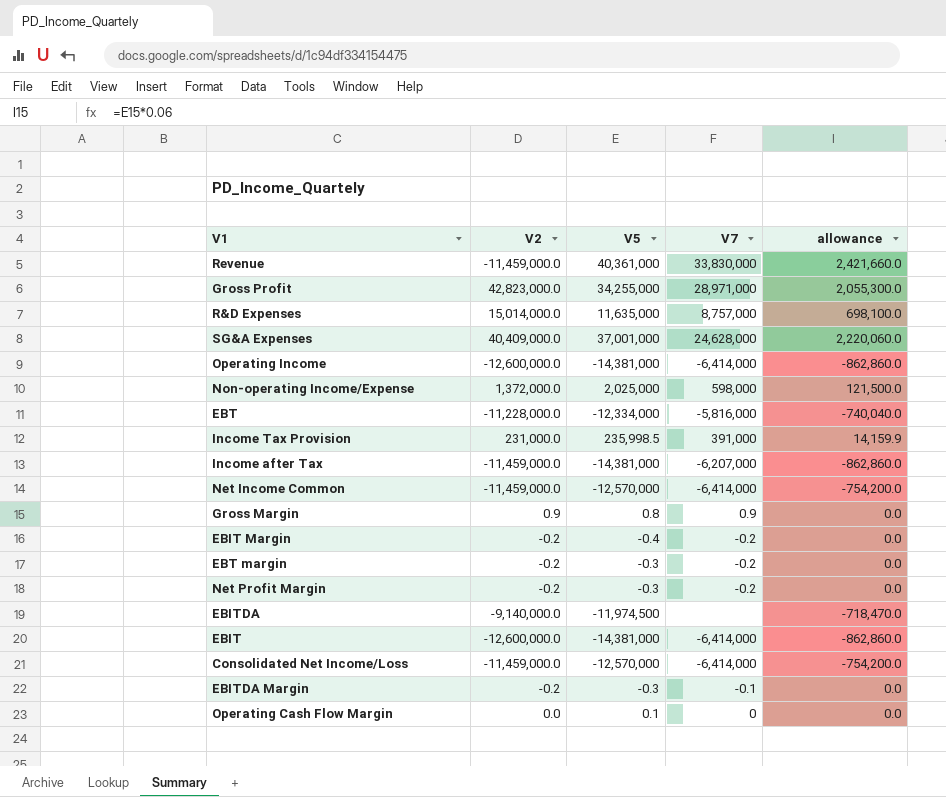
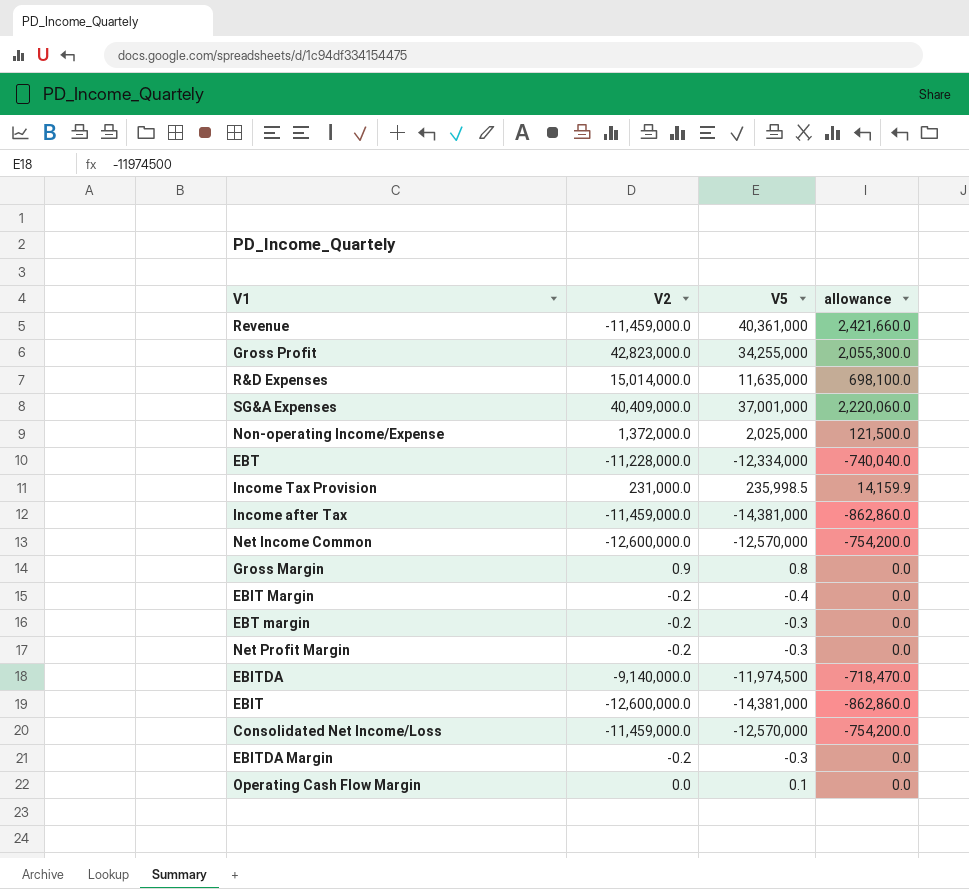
column V7 | position: 4 -> none
row Operating Income: -12,600,000.0 | -14,381,000 | -6,414,000 | -862,860.0 -> none
Net Income Common | V2: -11,459,000.0 -> -12,600,000.0

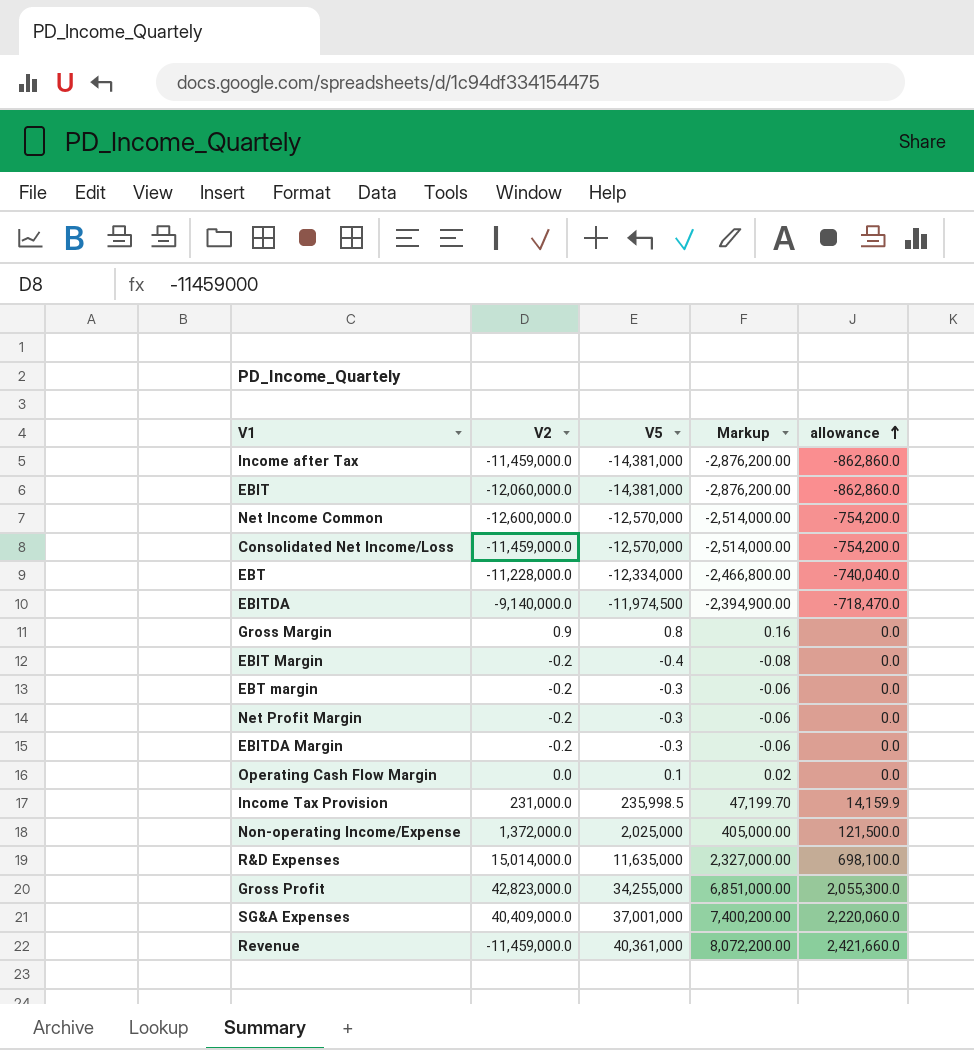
row order: none -> allowance ascending
column Markup | formula: none -> [V5] * 0.2
EBIT | V2: -12,600,000.0 -> -12,060,000.0

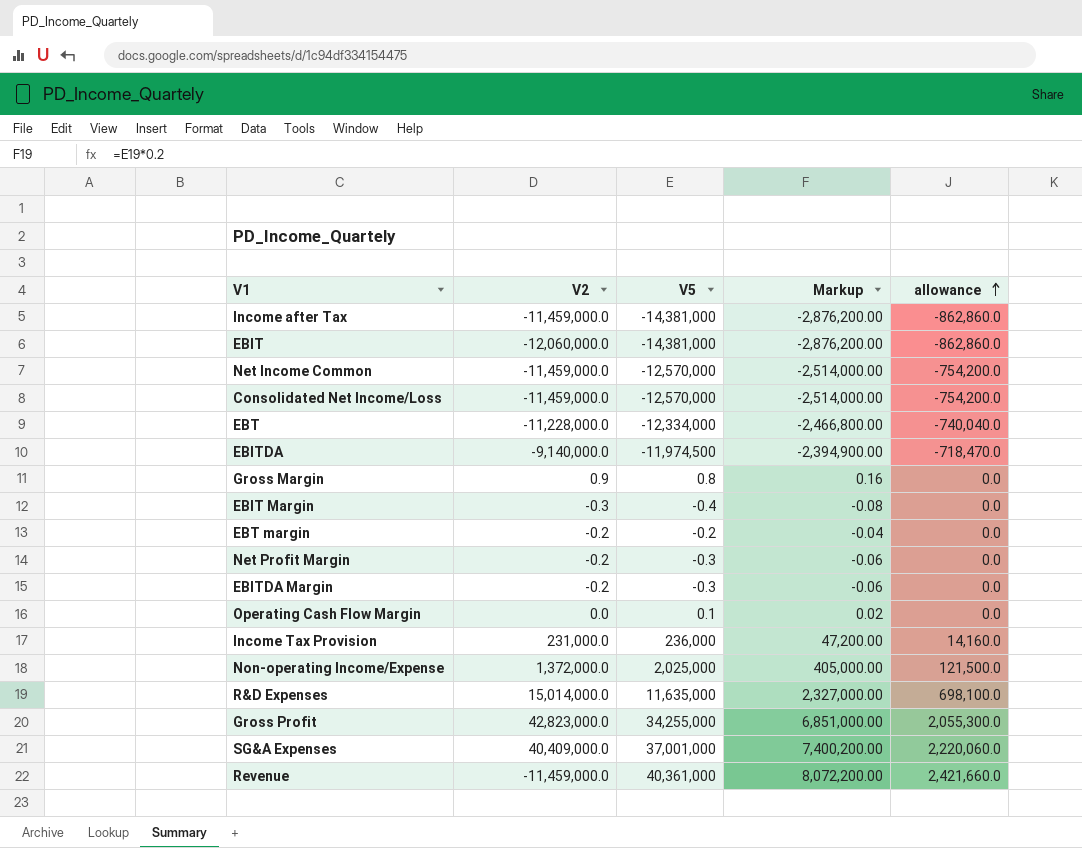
Net Income Common | V2: -12,600,000.0 -> -11,459,000.0
EBIT Margin | V2: -0.2 -> -0.3
EBT margin | V5: -0.3 -> -0.2
EBT margin | Markup: -0.06 -> -0.04
Income Tax Provision | V5: 235,998.5 -> 236,000
Income Tax Provision | Markup: 47,199.70 -> 47,200.00
Income Tax Provision | allowance: 14,159.9 -> 14,160.0

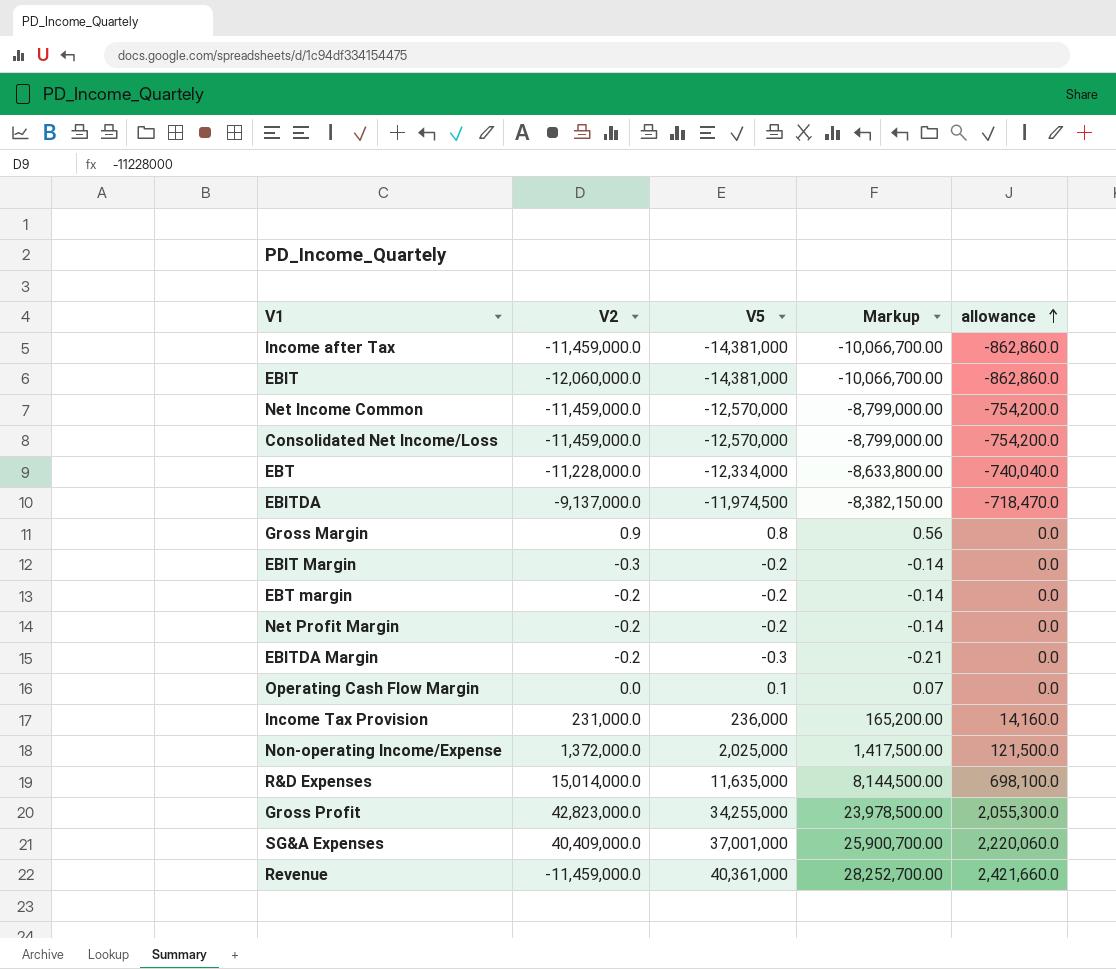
column Markup | formula: [V5] * 0.2 -> [V5] * 0.7
EBITDA | V2: -9,140,000.0 -> -9,137,000.0
EBIT Margin | V5: -0.4 -> -0.2
Net Profit Margin | V5: -0.3 -> -0.2

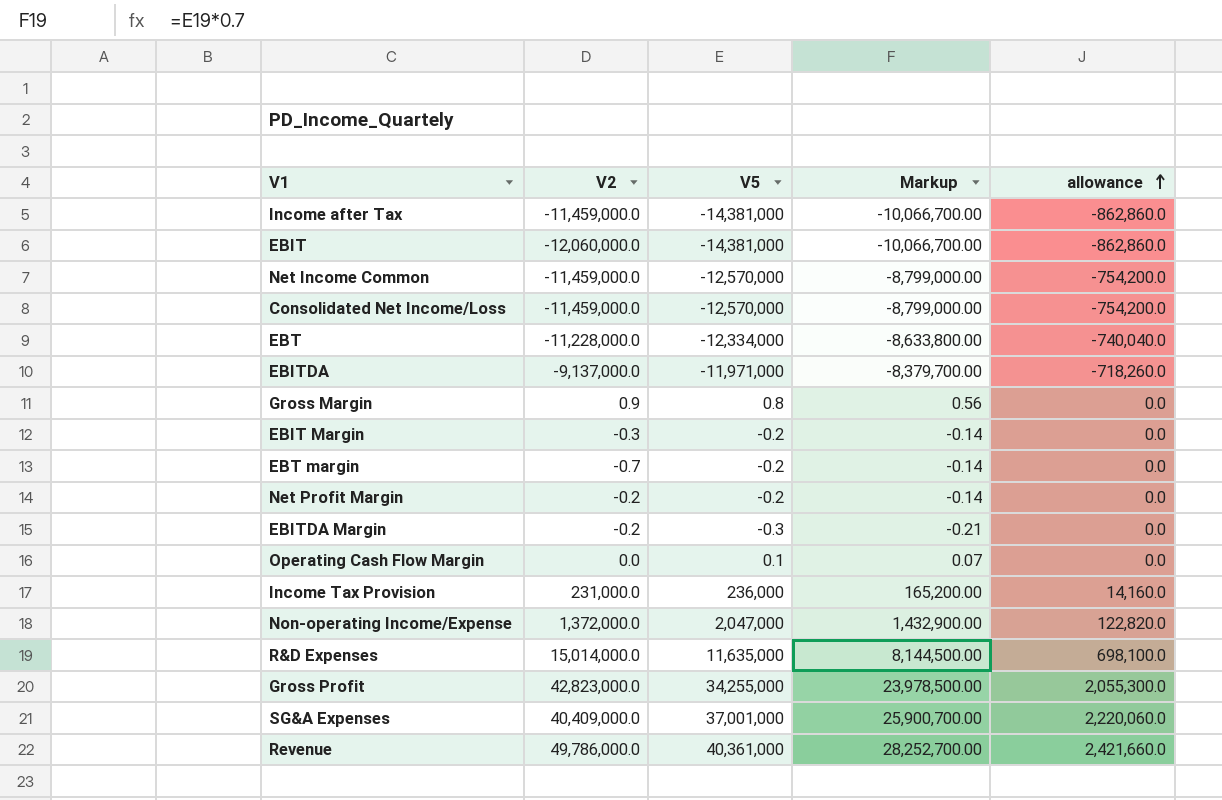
EBITDA | V5: -11,974,500 -> -11,971,000
EBITDA | Markup: -8,382,150.00 -> -8,379,700.00
EBITDA | allowance: -718,470.0 -> -718,260.0
EBT margin | V2: -0.2 -> -0.7
Non-operating Income/Expense | V5: 2,025,000 -> 2,047,000
Non-operating Income/Expense | Markup: 1,417,500.00 -> 1,432,900.00
Non-operating Income/Expense | allowance: 121,500.0 -> 122,820.0
Revenue | V2: -11,459,000.0 -> 49,786,000.0

